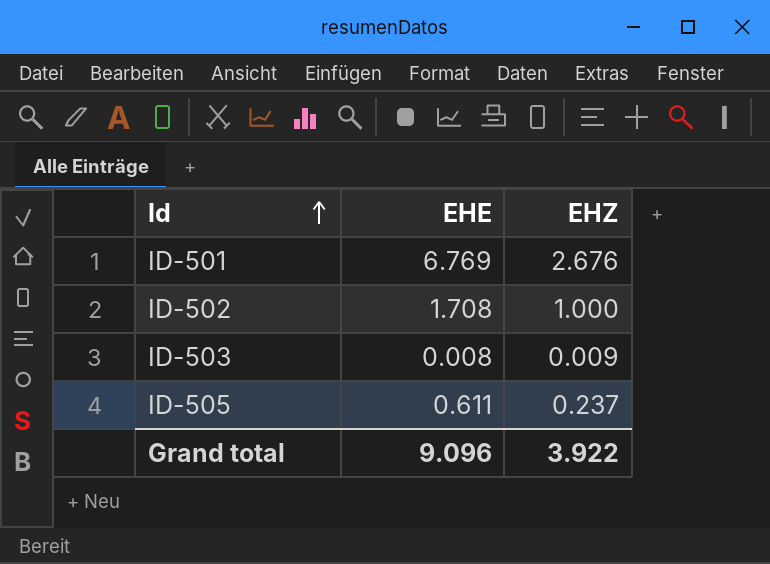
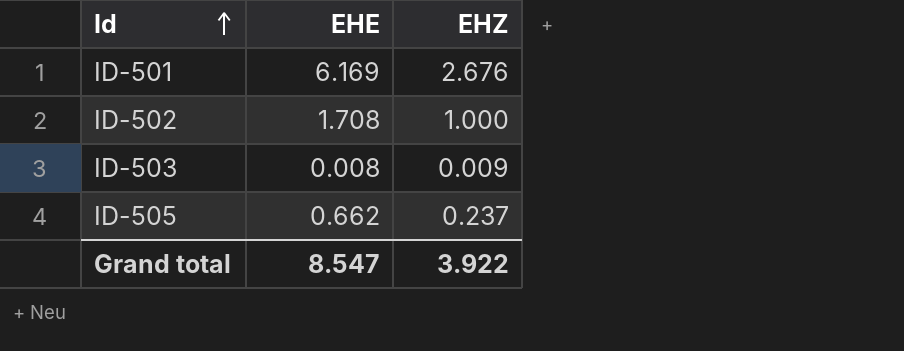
ID-501 | EHE: 6.769 -> 6.169
ID-505 | EHE: 0.611 -> 0.662
Grand total | EHE: 9.096 -> 8.547

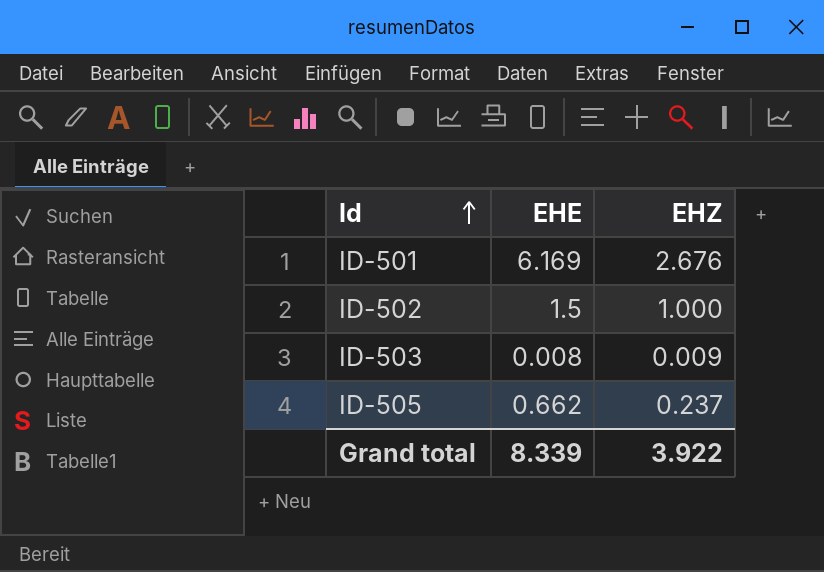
ID-502 | EHE: 1.708 -> 1.5
Grand total | EHE: 8.547 -> 8.339

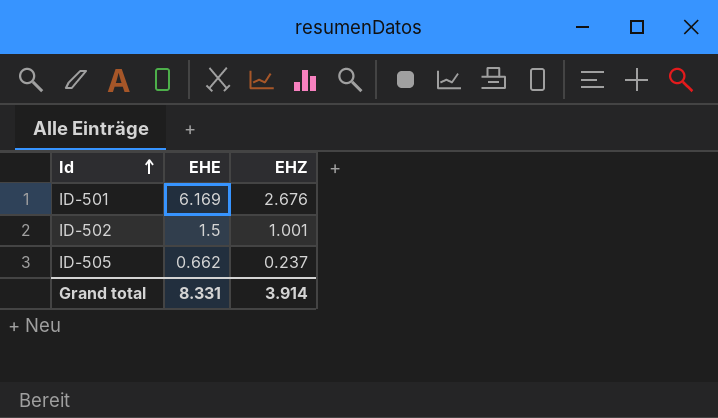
row ID-503: 0.008 | 0.009 -> none
ID-502 | EHZ: 1.000 -> 1.001
Grand total | EHE: 8.339 -> 8.331
Grand total | EHZ: 3.922 -> 3.914

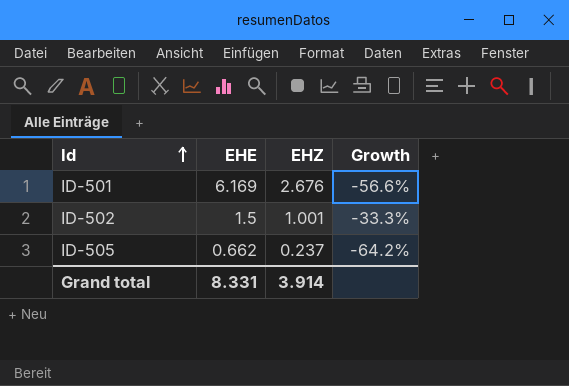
column Growth | formula: none -> ([EHZ] - [EHE]) / [EHE]

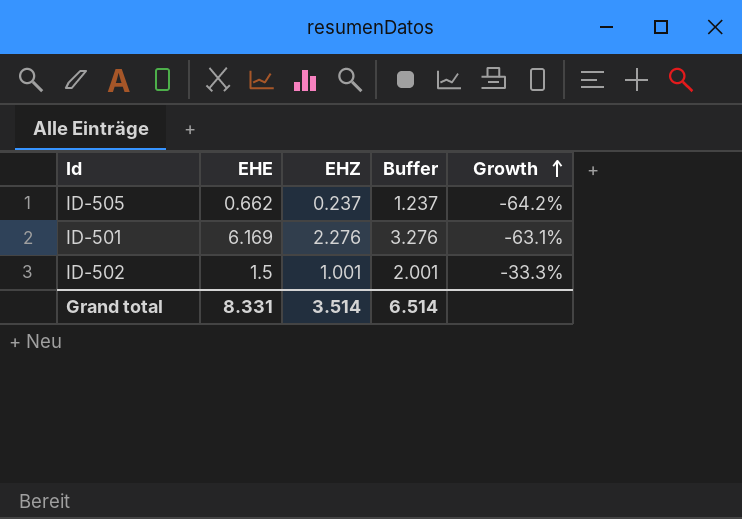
row order: Id ascending -> Growth ascending
column Buffer | formula: none -> [EHZ] + 1
ID-501 | EHZ: 2.676 -> 2.276
ID-501 | Growth: -56.6% -> -63.1%
Grand total | EHZ: 3.914 -> 3.514

